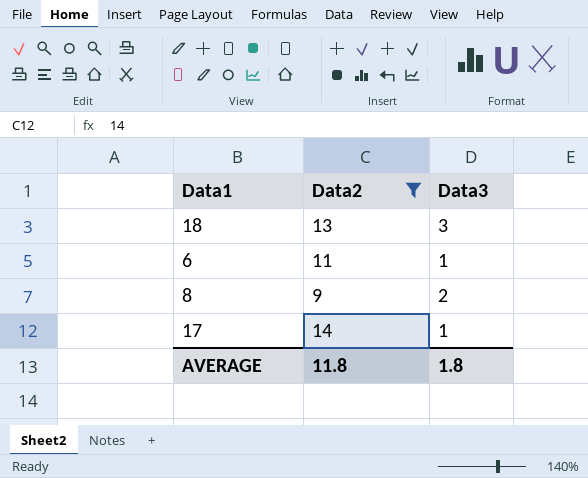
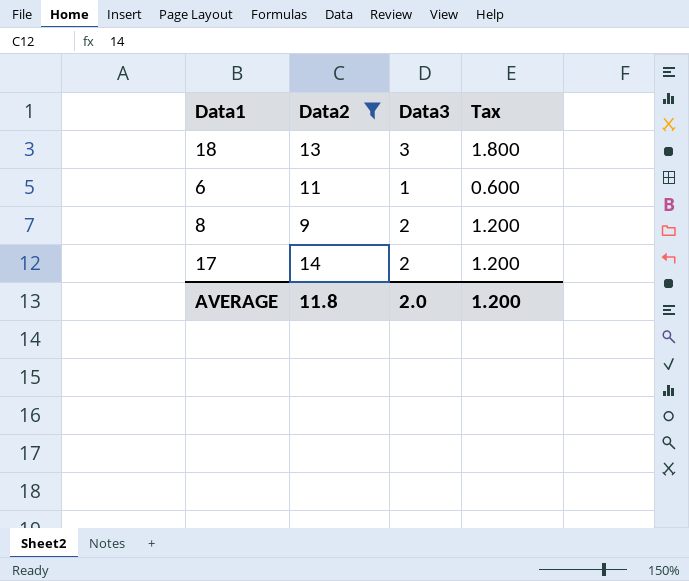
column Tax | formula: none -> [Data3] * 0.6
17 | Data3: 1 -> 2
AVERAGE | Data3: 1.8 -> 2.0

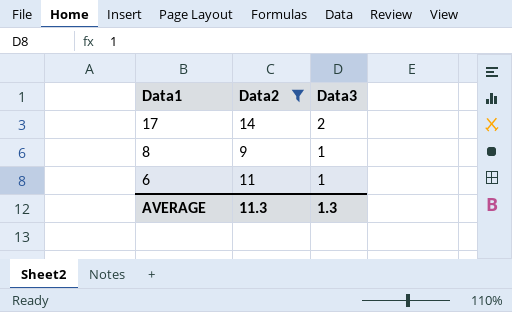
row order: none -> Data1 descending
column Tax | formula: [Data3] * 0.6 -> none
row 18: 13 | 3 | 1.800 -> none
8 | Data3: 2 -> 1
AVERAGE | Data2: 11.8 -> 11.3
AVERAGE | Data3: 2.0 -> 1.3

